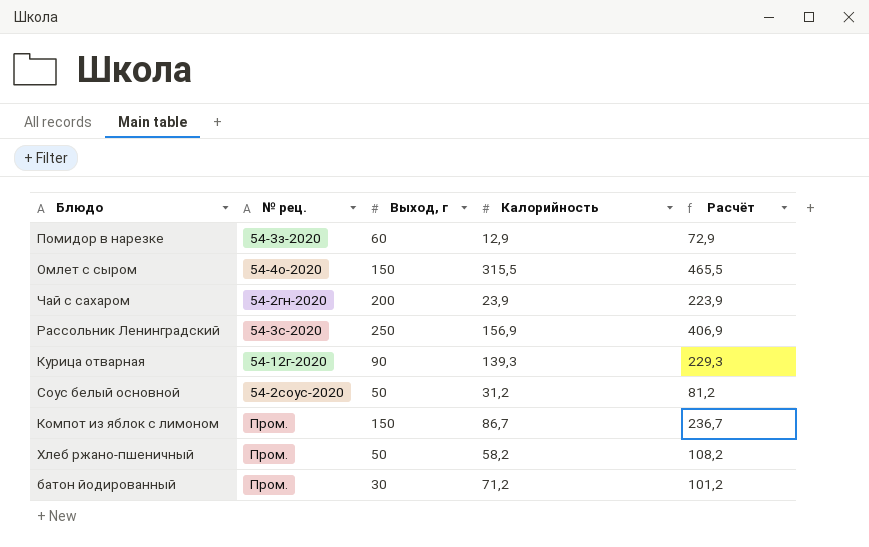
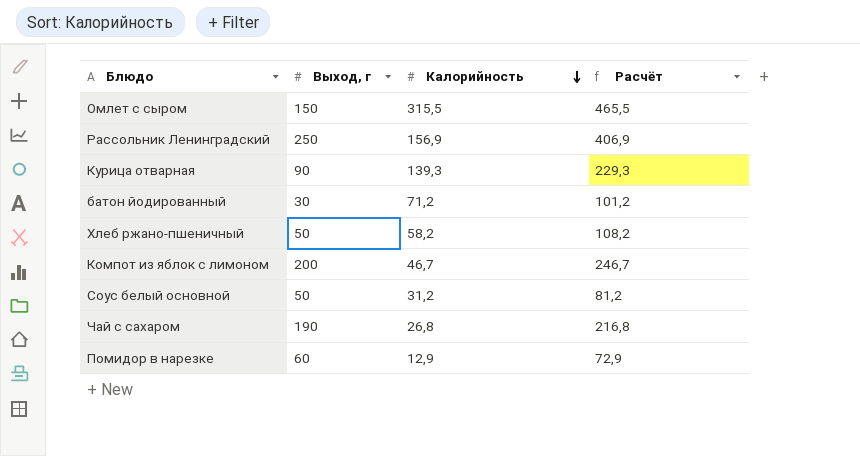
row order: none -> Калорийность descending
column № рец. | position: 2 -> none
Компот из яблок с лимоном | Выход, г: 150 -> 200
Компот из яблок с лимоном | Калорийность: 86,7 -> 46,7
Компот из яблок с лимоном | Расчёт: 236,7 -> 246,7
Чай с сахаром | Выход, г: 200 -> 190
Чай с сахаром | Калорийность: 23,9 -> 26,8
Чай с сахаром | Расчёт: 223,9 -> 216,8

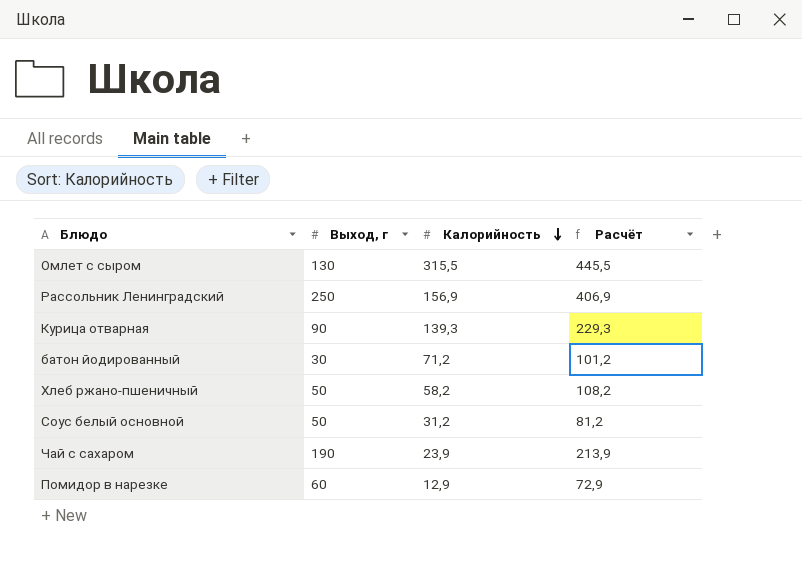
row Компот из яблок с лимоном: 200 | 46,7 | 246,7 -> none
Омлет с сыром | Выход, г: 150 -> 130
Омлет с сыром | Расчёт: 465,5 -> 445,5
Чай с сахаром | Калорийность: 26,8 -> 23,9
Чай с сахаром | Расчёт: 216,8 -> 213,9

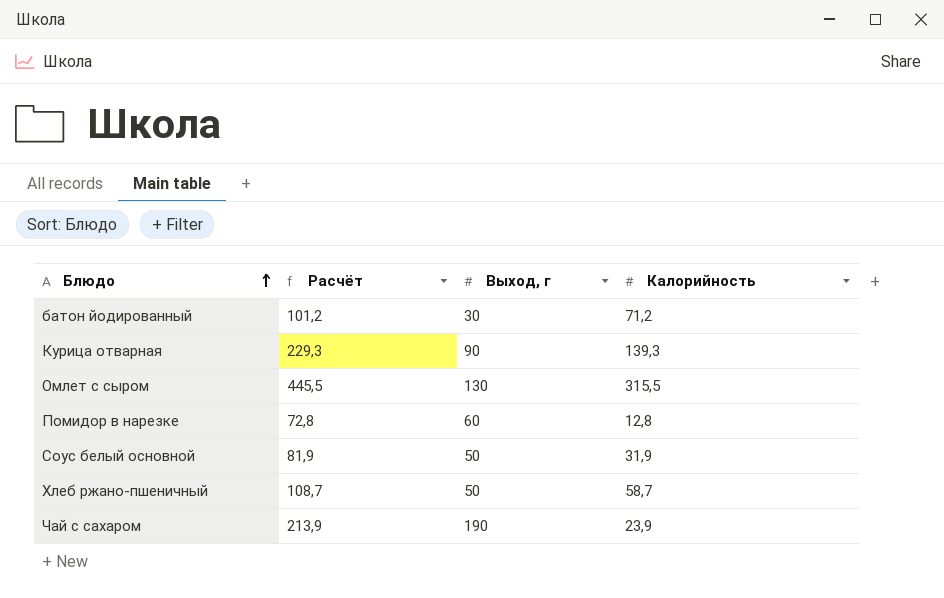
row order: Калорийность descending -> Блюдо ascending
column Расчёт | position: 4 -> 2
row Рассольник Ленинградский: 250 | 156,9 | 406,9 -> none
Помидор в нарезке | Расчёт: 72,9 -> 72,8
Помидор в нарезке | Калорийность: 12,9 -> 12,8
Соус белый основной | Расчёт: 81,2 -> 81,9
Соус белый основной | Калорийность: 31,2 -> 31,9
Хлеб ржано-пшеничный | Расчёт: 108,2 -> 108,7
Хлеб ржано-пшеничный | Калорийность: 58,2 -> 58,7

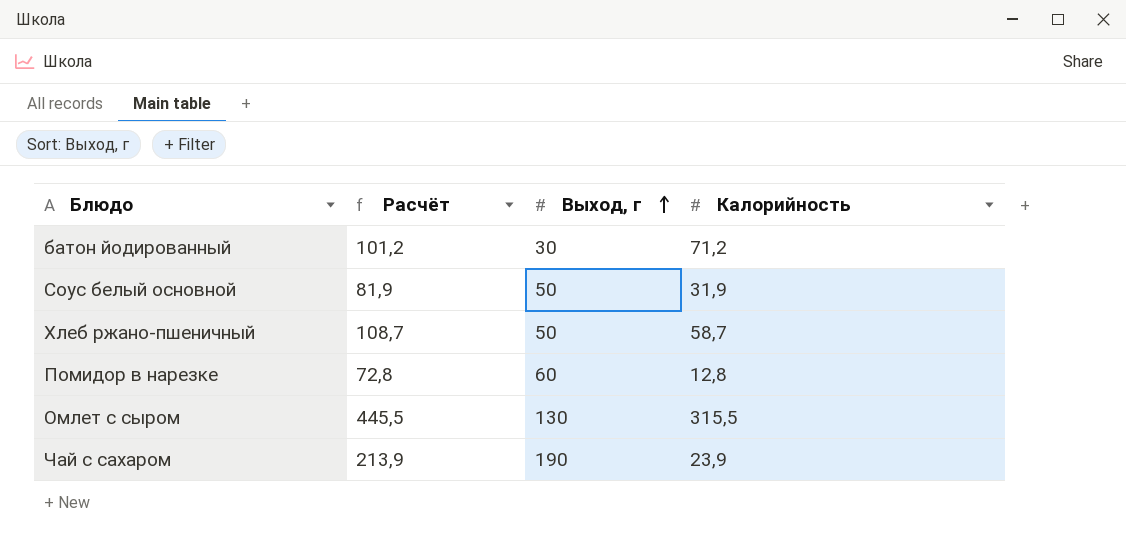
row order: Блюдо ascending -> Выход, г ascending
row Курица отварная: 229,3 | 90 | 139,3 -> none

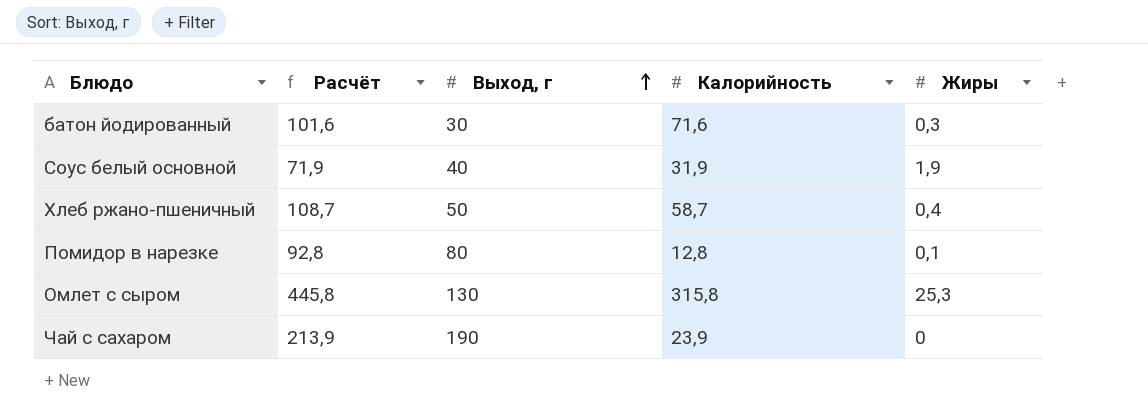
column Жиры | position: none -> 5
батон йодированный | Расчёт: 101,2 -> 101,6
батон йодированный | Калорийность: 71,2 -> 71,6
Соус белый основной | Расчёт: 81,9 -> 71,9
Соус белый основной | Выход, г: 50 -> 40
Помидор в нарезке | Расчёт: 72,8 -> 92,8
Помидор в нарезке | Выход, г: 60 -> 80
Омлет с сыром | Расчёт: 445,5 -> 445,8
Омлет с сыром | Калорийность: 315,5 -> 315,8

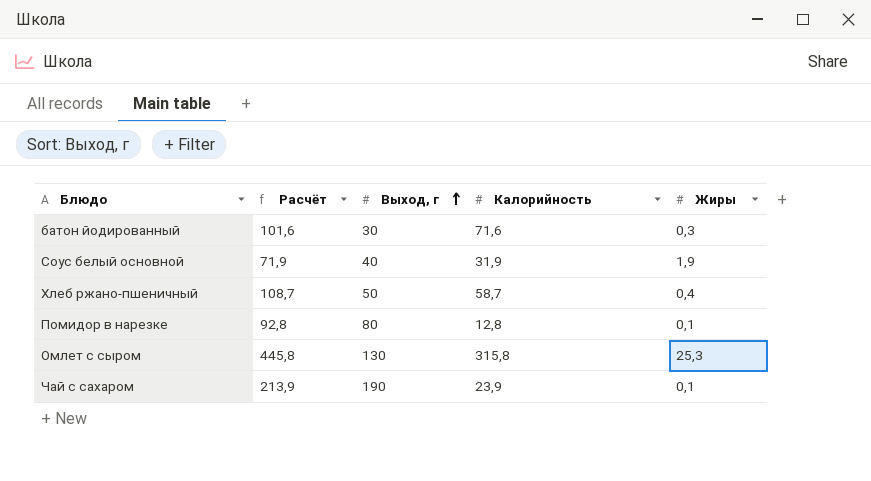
Чай с сахаром | Жиры: 0 -> 0,1

